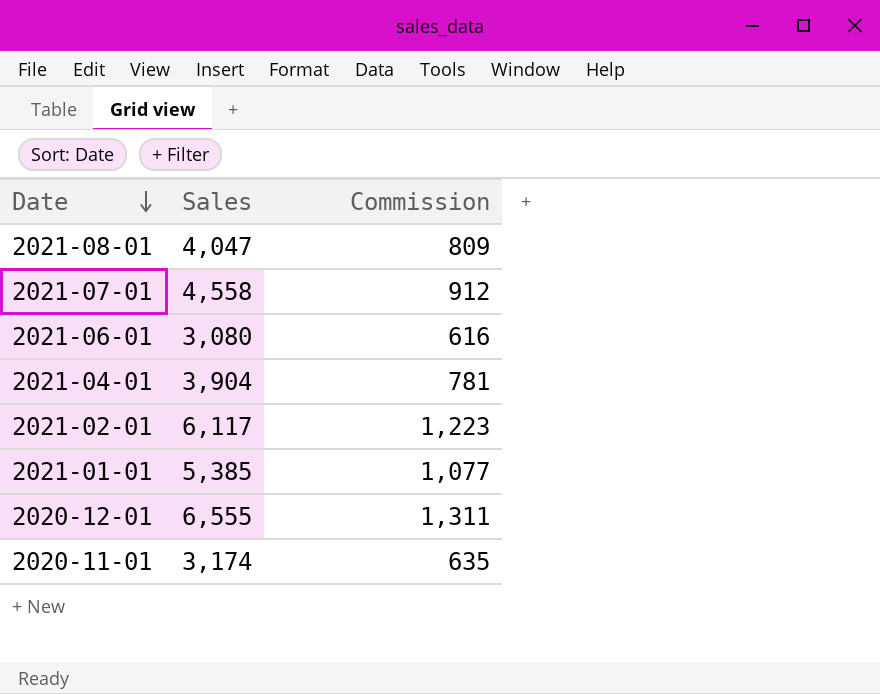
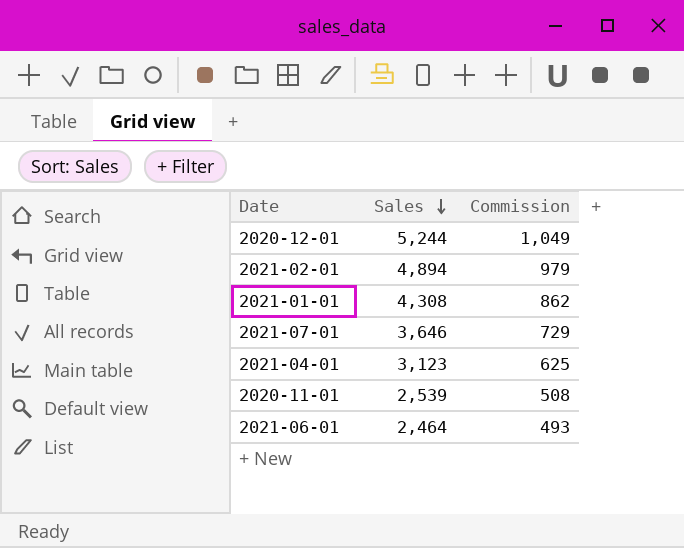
row order: Date descending -> Sales descending
row 2021-08-01: 4,047 | 809 -> none
2020-12-01 | Sales: 6,555 -> 5,244
2020-12-01 | Commission: 1,311 -> 1,049
2021-02-01 | Sales: 6,117 -> 4,894
2021-02-01 | Commission: 1,223 -> 979
2021-01-01 | Sales: 5,385 -> 4,308
2021-01-01 | Commission: 1,077 -> 862
2021-07-01 | Sales: 4,558 -> 3,646
2021-07-01 | Commission: 912 -> 729
2021-04-01 | Sales: 3,904 -> 3,123
2021-04-01 | Commission: 781 -> 625
2020-11-01 | Sales: 3,174 -> 2,539
2020-11-01 | Commission: 635 -> 508
2021-06-01 | Sales: 3,080 -> 2,464
2021-06-01 | Commission: 616 -> 493

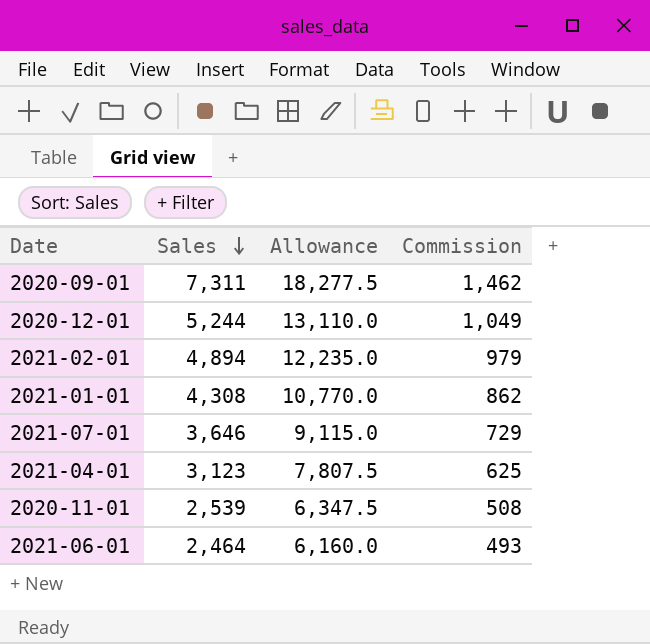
column Allowance | formula: none -> [Sales] * 2.5
row 2020-09-01: none -> 7,311 | 18,277.5 | 1,462

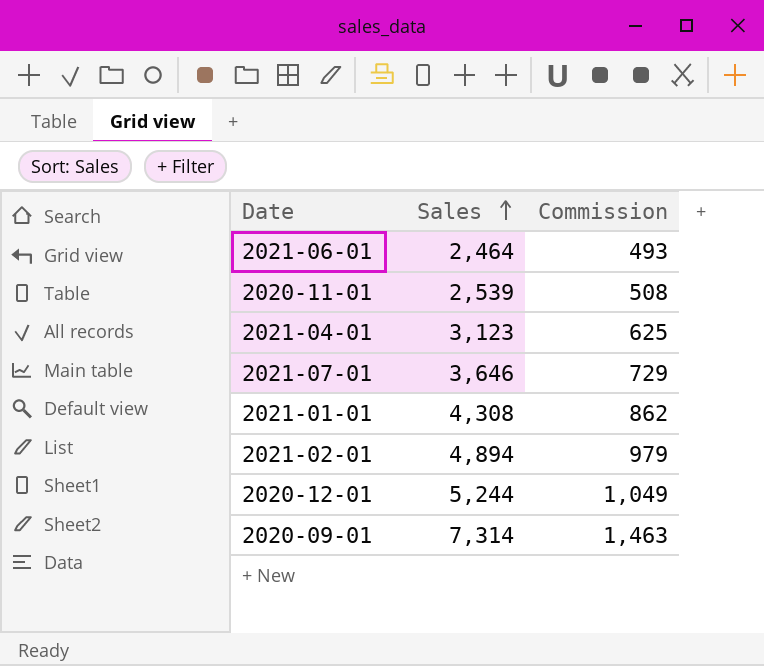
row order: Sales descending -> Sales ascending
column Allowance | formula: [Sales] * 2.5 -> none
2020-09-01 | Sales: 7,311 -> 7,314
2020-09-01 | Commission: 1,462 -> 1,463

